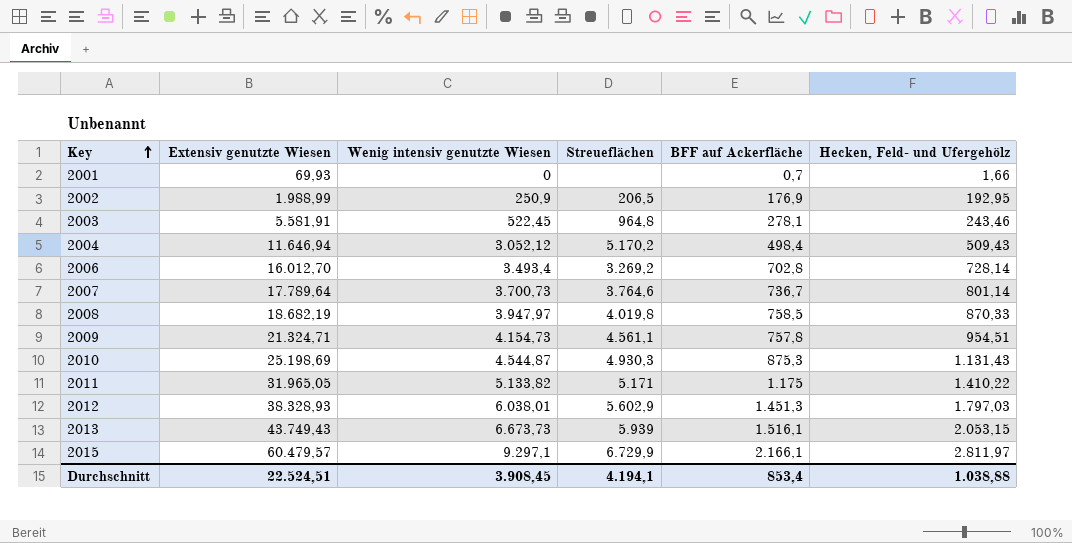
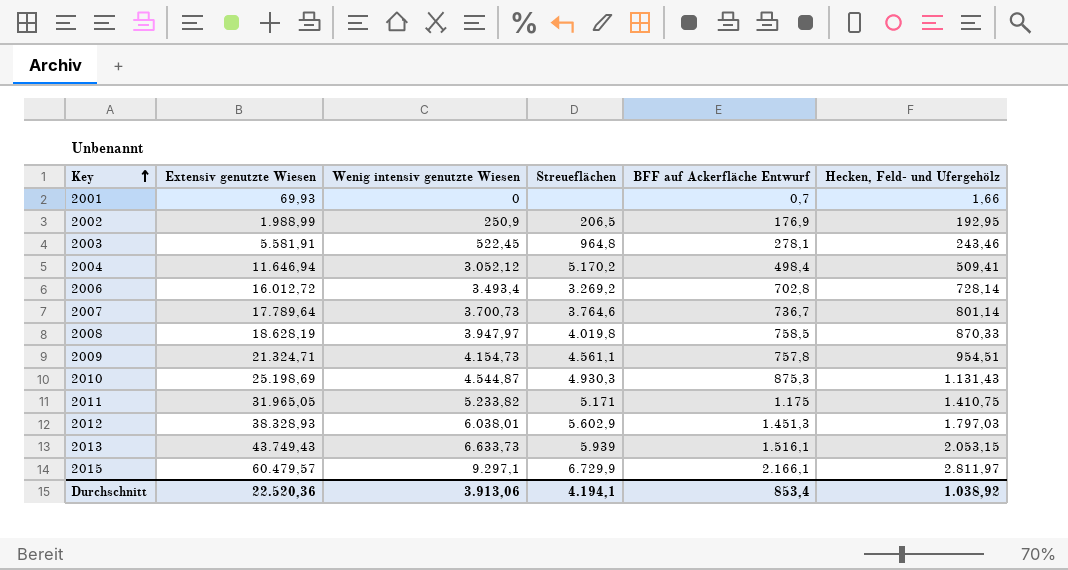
column name: BFF auf Ackerfläche -> BFF auf Ackerfläche Entwurf
2004 | Hecken, Feld- und Ufergehölz: 509,43 -> 509,41
2006 | Extensiv genutzte Wiesen: 16.012,70 -> 16.012,72
2008 | Extensiv genutzte Wiesen: 18.682,19 -> 18.628,19
2011 | Wenig intensiv genutzte Wiesen: 5.133,82 -> 5.233,82
2011 | Hecken, Feld- und Ufergehölz: 1.410,22 -> 1.410,75
2013 | Wenig intensiv genutzte Wiesen: 6.673,73 -> 6.633,73
Durchschnitt | Extensiv genutzte Wiesen: 22.524,51 -> 22.520,36
Durchschnitt | Wenig intensiv genutzte Wiesen: 3.908,45 -> 3.913,06
Durchschnitt | Hecken, Feld- und Ufergehölz: 1.038,88 -> 1.038,92

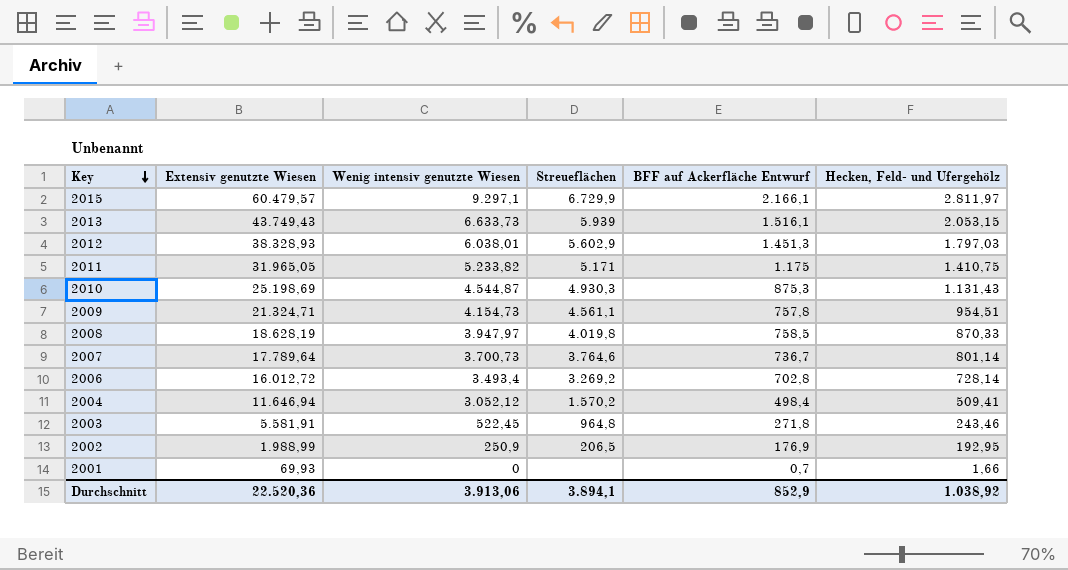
row order: Key ascending -> Key descending
2004 | Streueflächen: 5.170,2 -> 1.570,2
2003 | BFF auf Ackerfläche Entwurf: 278,1 -> 271,8
Durchschnitt | Streueflächen: 4.194,1 -> 3.894,1
Durchschnitt | BFF auf Ackerfläche Entwurf: 853,4 -> 852,9

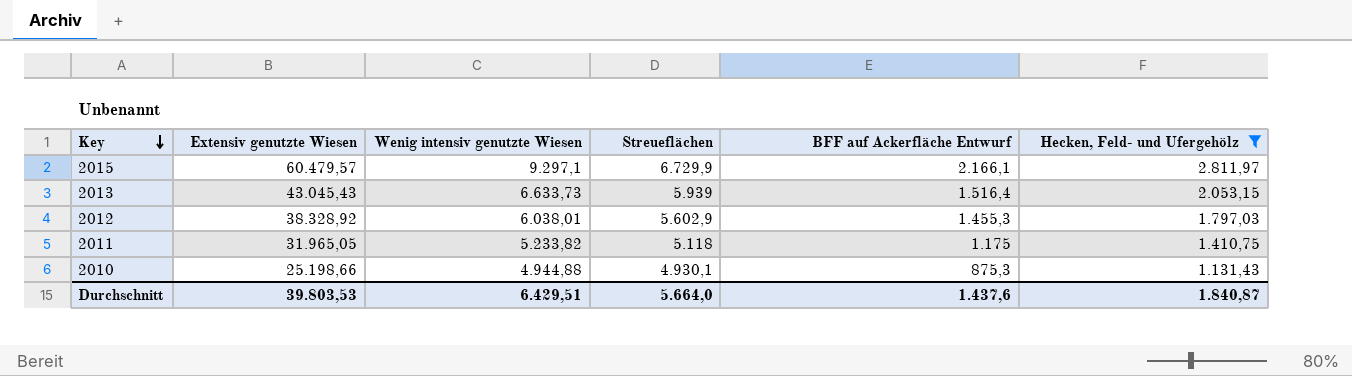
filter: none -> Hecken, Feld- und Ufergehölz >= 1.131,43
2013 | Extensiv genutzte Wiesen: 43.749,43 -> 43.045,43
2013 | BFF auf Ackerfläche Entwurf: 1.516,1 -> 1.516,4
2012 | Extensiv genutzte Wiesen: 38.328,93 -> 38.328,92
2012 | BFF auf Ackerfläche Entwurf: 1.451,3 -> 1.455,3
2011 | Streueflächen: 5.171 -> 5.118
2010 | Extensiv genutzte Wiesen: 25.198,69 -> 25.198,66
2010 | Wenig intensiv genutzte Wiesen: 4.544,87 -> 4.944,88
2010 | Streueflächen: 4.930,3 -> 4.930,1
Durchschnitt | Extensiv genutzte Wiesen: 22.520,36 -> 39.803,53
Durchschnitt | Wenig intensiv genutzte Wiesen: 3.913,06 -> 6.429,51
Durchschnitt | Streueflächen: 3.894,1 -> 5.664,0
Durchschnitt | BFF auf Ackerfläche Entwurf: 852,9 -> 1.437,6
Durchschnitt | Hecken, Feld- und Ufergehölz: 1.038,92 -> 1.840,87

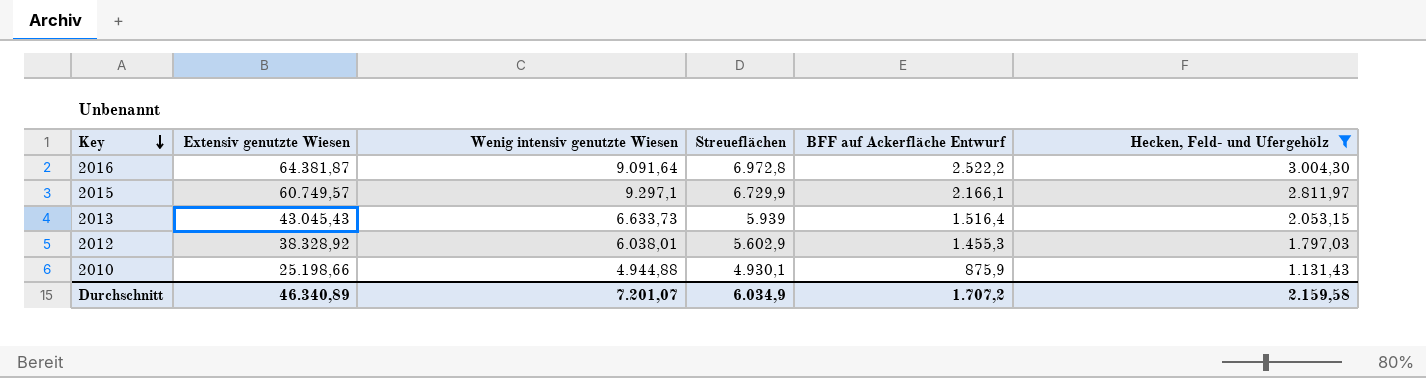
row 2011: 31.965,05 | 5.233,82 | 5.118 | 1.175 | 1.410,75 -> none
row 2016: none -> 64.381,87 | 9.091,64 | 6.972,8 | 2.522,2 | 3.004,30
2015 | Extensiv genutzte Wiesen: 60.479,57 -> 60.749,57
2010 | BFF auf Ackerfläche Entwurf: 875,3 -> 875,9
Durchschnitt | Extensiv genutzte Wiesen: 39.803,53 -> 46.340,89
Durchschnitt | Wenig intensiv genutzte Wiesen: 6.429,51 -> 7.201,07
Durchschnitt | Streueflächen: 5.664,0 -> 6.034,9
Durchschnitt | BFF auf Ackerfläche Entwurf: 1.437,6 -> 1.707,2
Durchschnitt | Hecken, Feld- und Ufergehölz: 1.840,87 -> 2.159,58

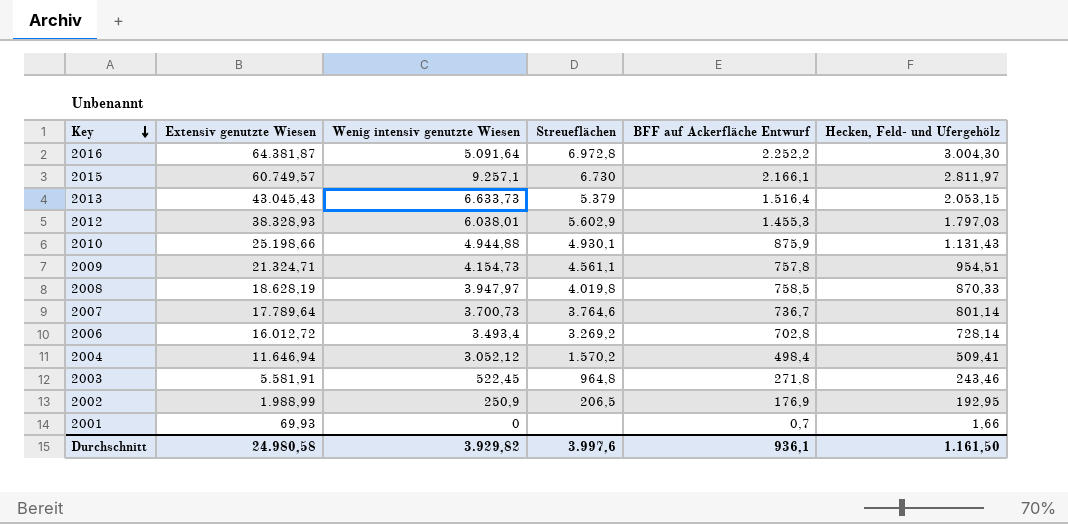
filter: Hecken, Feld- und Ufergehölz >= 1.131,43 -> none
2016 | Wenig intensiv genutzte Wiesen: 9.091,64 -> 5.091,64
2016 | BFF auf Ackerfläche Entwurf: 2.522,2 -> 2.252,2
2015 | Wenig intensiv genutzte Wiesen: 9.297,1 -> 9.257,1
2015 | Streueflächen: 6.729,9 -> 6.730
2013 | Streueflächen: 5.939 -> 5.379
2012 | Extensiv genutzte Wiesen: 38.328,92 -> 38.328,93
Durchschnitt | Extensiv genutzte Wiesen: 46.340,89 -> 24.980,58
Durchschnitt | Wenig intensiv genutzte Wiesen: 7.201,07 -> 3.929,82
Durchschnitt | Streueflächen: 6.034,9 -> 3.997,6
Durchschnitt | BFF auf Ackerfläche Entwurf: 1.707,2 -> 936,1
Durchschnitt | Hecken, Feld- und Ufergehölz: 2.159,58 -> 1.161,50

